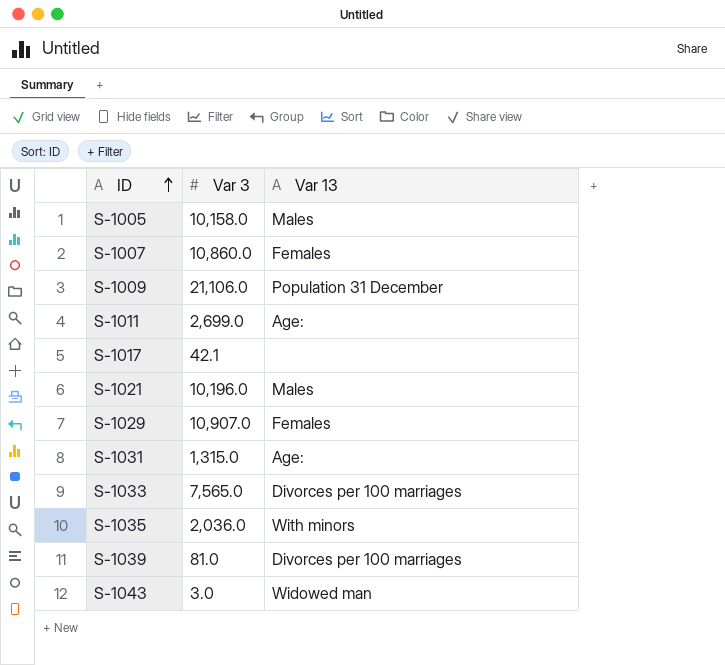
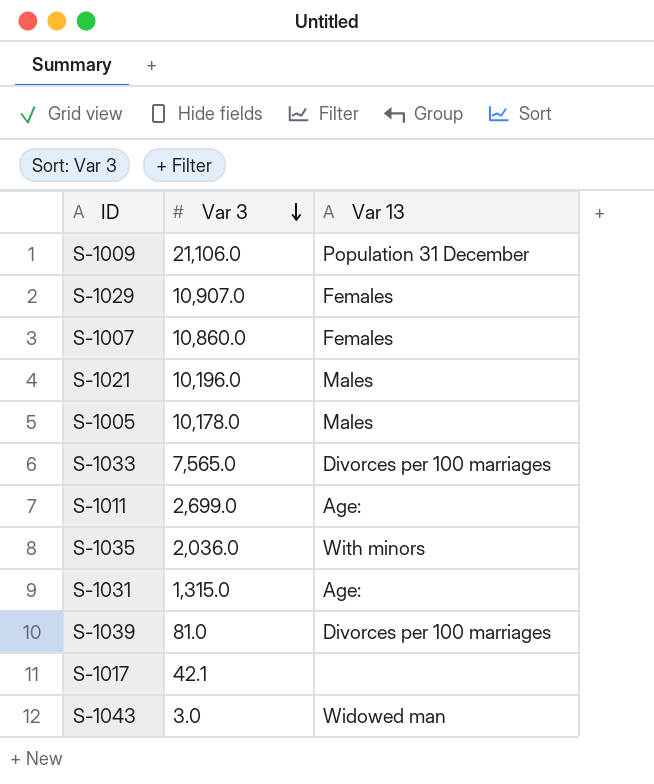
row order: ID ascending -> Var 3 descending
S-1005 | Var 3: 10,158.0 -> 10,178.0

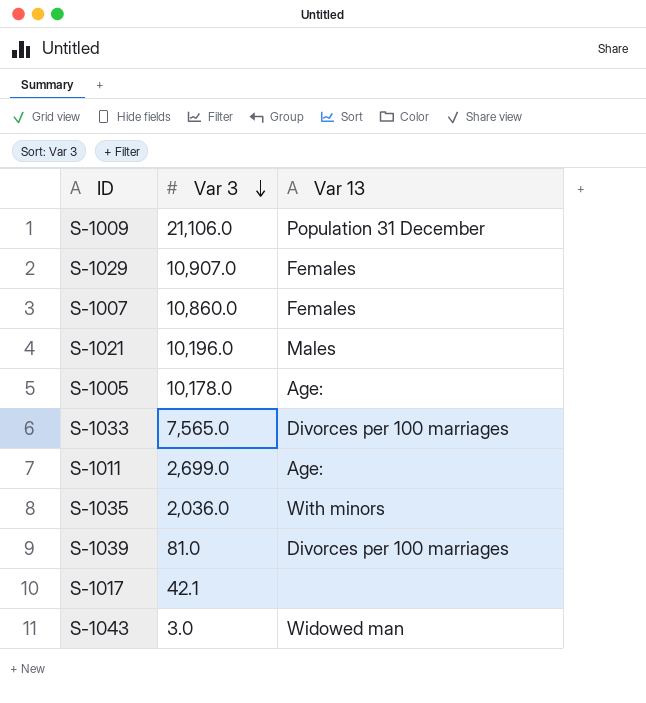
row S-1031: 1,315.0 | Age: -> none
S-1005 | Var 13: Males -> Age:

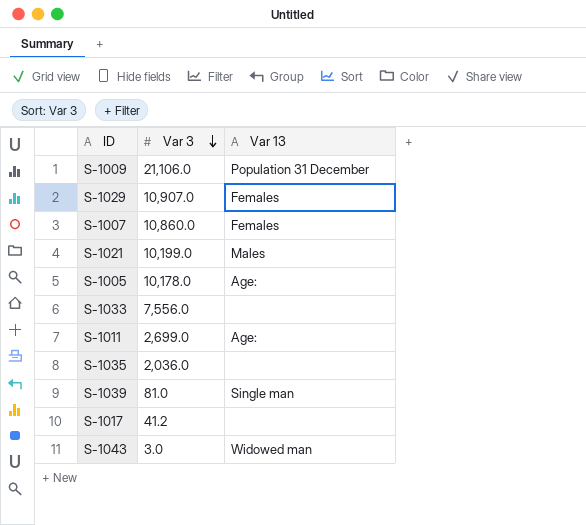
S-1021 | Var 3: 10,196.0 -> 10,199.0
S-1033 | Var 3: 7,565.0 -> 7,556.0
S-1033 | Var 13: Divorces per 100 marriages -> none
S-1035 | Var 13: With minors -> none
S-1039 | Var 13: Divorces per 100 marriages -> Single man
S-1017 | Var 3: 42.1 -> 41.2

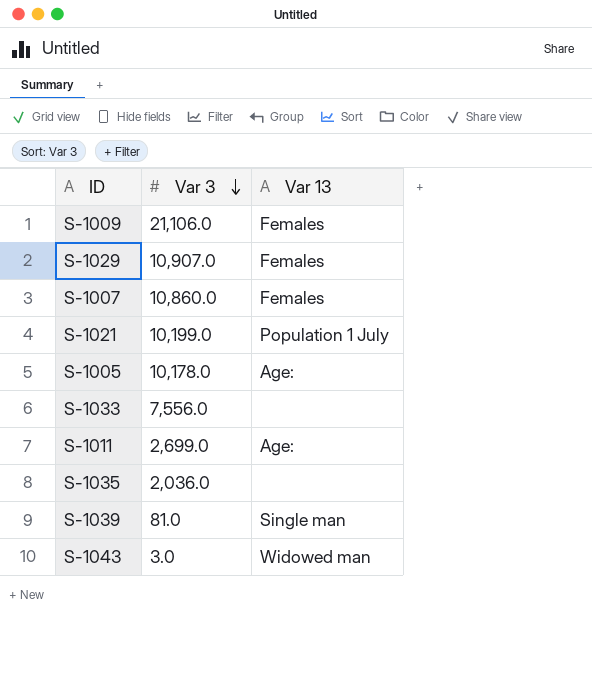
row S-1017: 41.2 | none -> none
S-1009 | Var 13: Population 31 December -> Females
S-1021 | Var 13: Males -> Population 1 July

